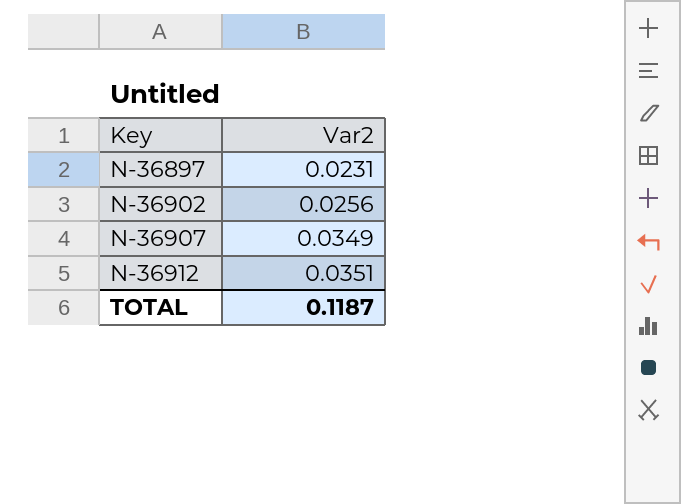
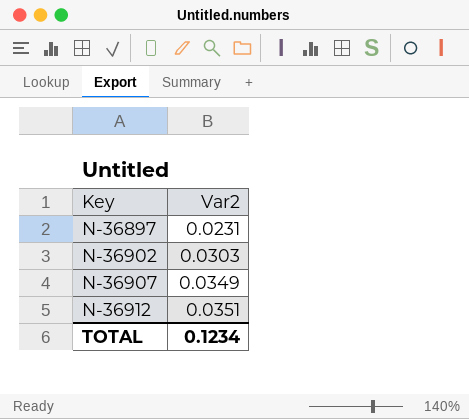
N-36902 | Var2: 0.0256 -> 0.0303
TOTAL | Var2: 0.1187 -> 0.1234

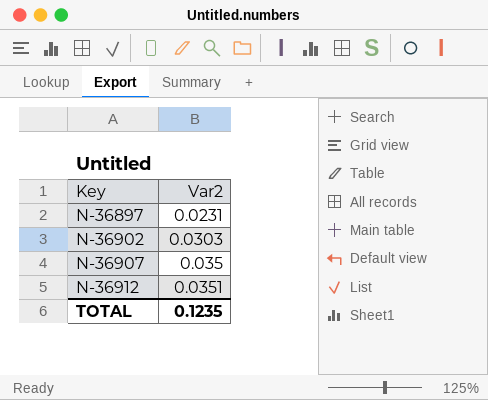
N-36907 | Var2: 0.0349 -> 0.035
TOTAL | Var2: 0.1234 -> 0.1235

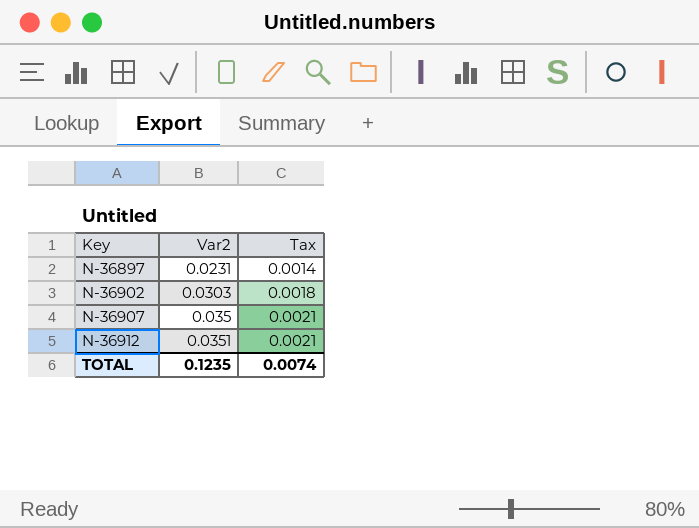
column Tax | formula: none -> [Var2] * 0.06

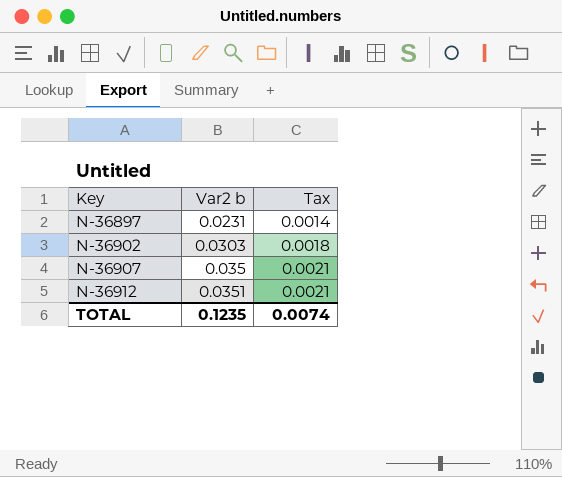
column name: Var2 -> Var2 b

